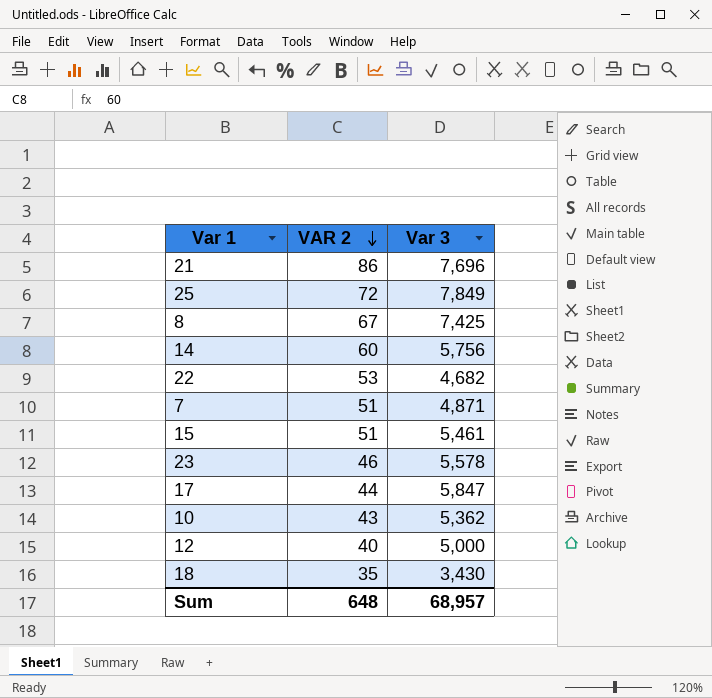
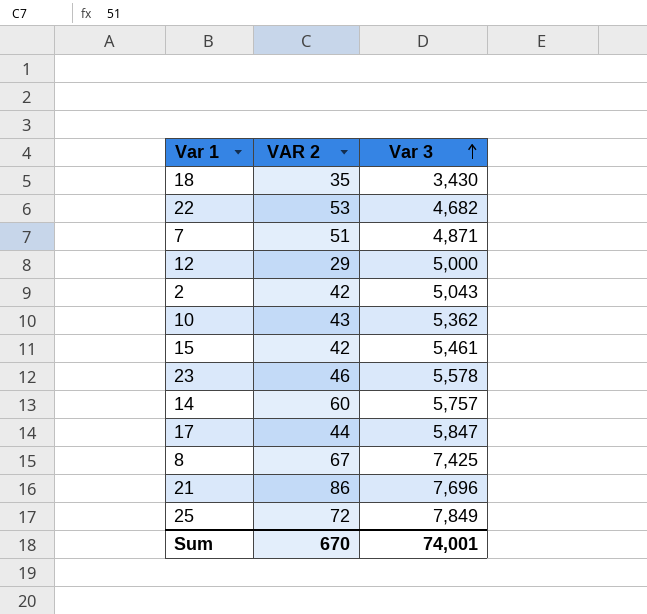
row order: VAR 2 descending -> Var 3 ascending
12 | VAR 2: 40 -> 29
row 2: none -> 42 | 5,043
15 | VAR 2: 51 -> 42
14 | Var 3: 5,756 -> 5,757
Sum | VAR 2: 648 -> 670
Sum | Var 3: 68,957 -> 74,001

